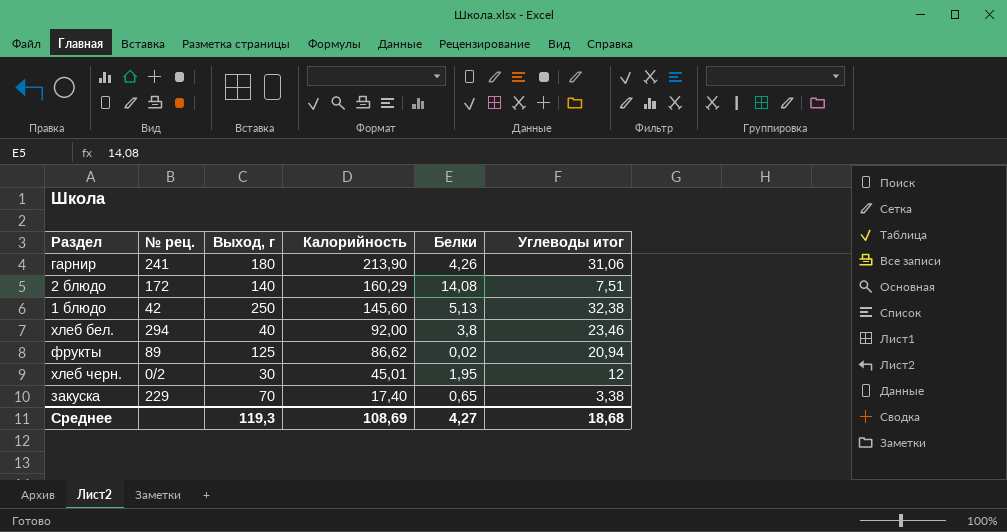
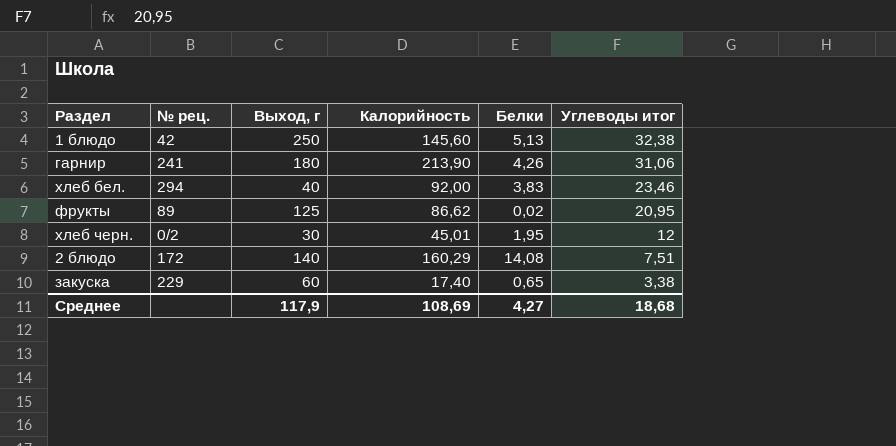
row order: Калорийность descending -> Углеводы итог descending
хлеб бел. | Белки: 3,8 -> 3,83
фрукты | Углеводы итог: 20,94 -> 20,95
закуска | Выход, г: 70 -> 60
Среднее | Выход, г: 119,3 -> 117,9

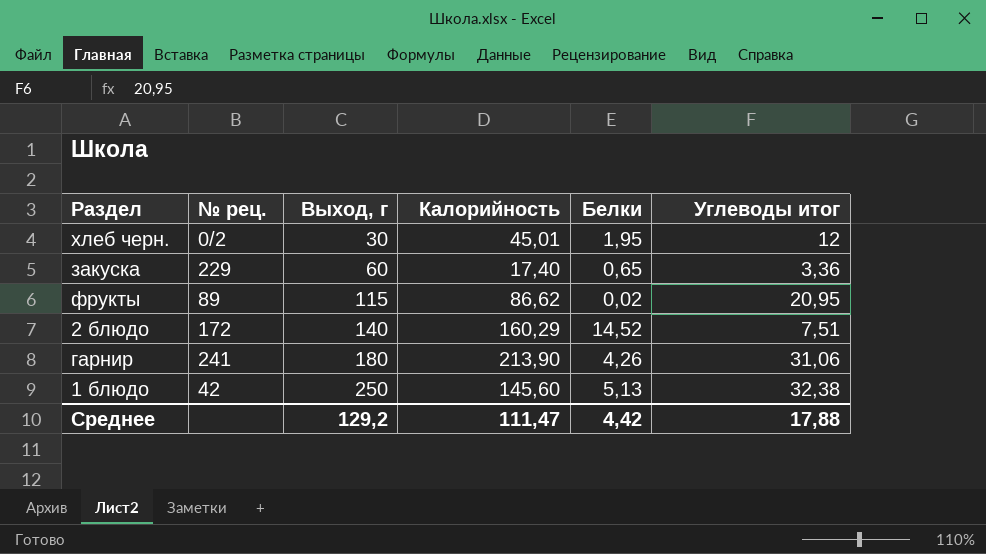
row order: Углеводы итог descending -> Выход, г ascending
row хлеб бел.: 294 | 40 | 92,00 | 3,83 | 23,46 -> none
закуска | Углеводы итог: 3,38 -> 3,36
фрукты | Выход, г: 125 -> 115
2 блюдо | Белки: 14,08 -> 14,52
Среднее | Выход, г: 117,9 -> 129,2
Среднее | Калорийность: 108,69 -> 111,47
Среднее | Белки: 4,27 -> 4,42
Среднее | Углеводы итог: 18,68 -> 17,88

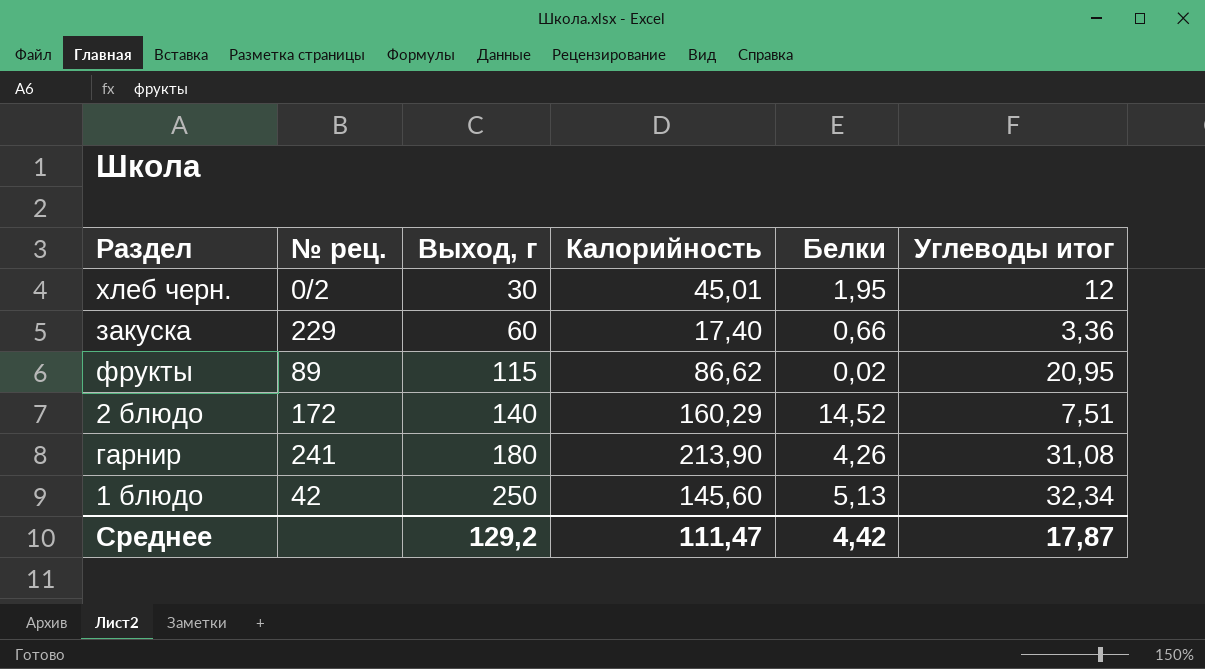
закуска | Белки: 0,65 -> 0,66
гарнир | Углеводы итог: 31,06 -> 31,08
1 блюдо | Углеводы итог: 32,38 -> 32,34
Среднее | Углеводы итог: 17,88 -> 17,87

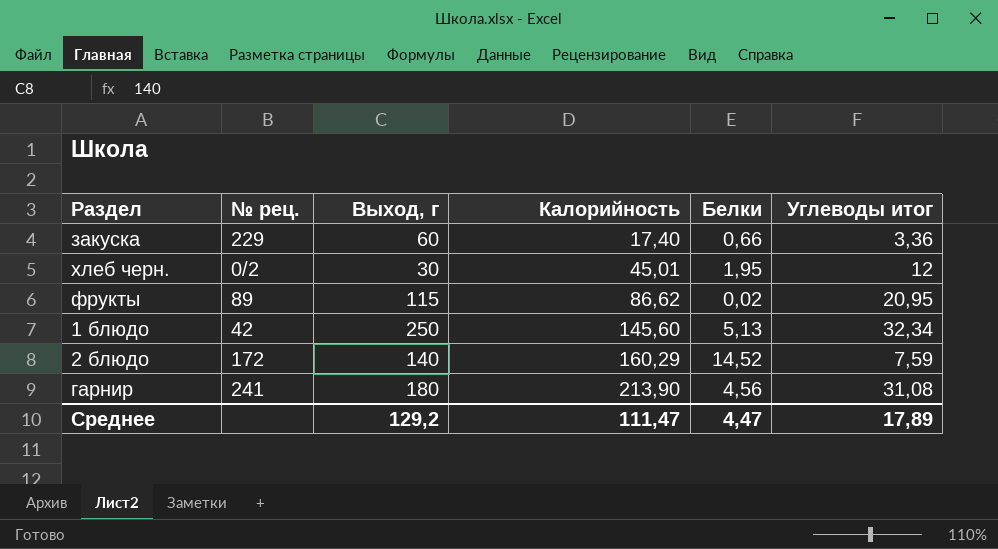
row order: Выход, г ascending -> Калорийность ascending
2 блюдо | Углеводы итог: 7,51 -> 7,59
гарнир | Белки: 4,26 -> 4,56
Среднее | Белки: 4,42 -> 4,47
Среднее | Углеводы итог: 17,87 -> 17,89

